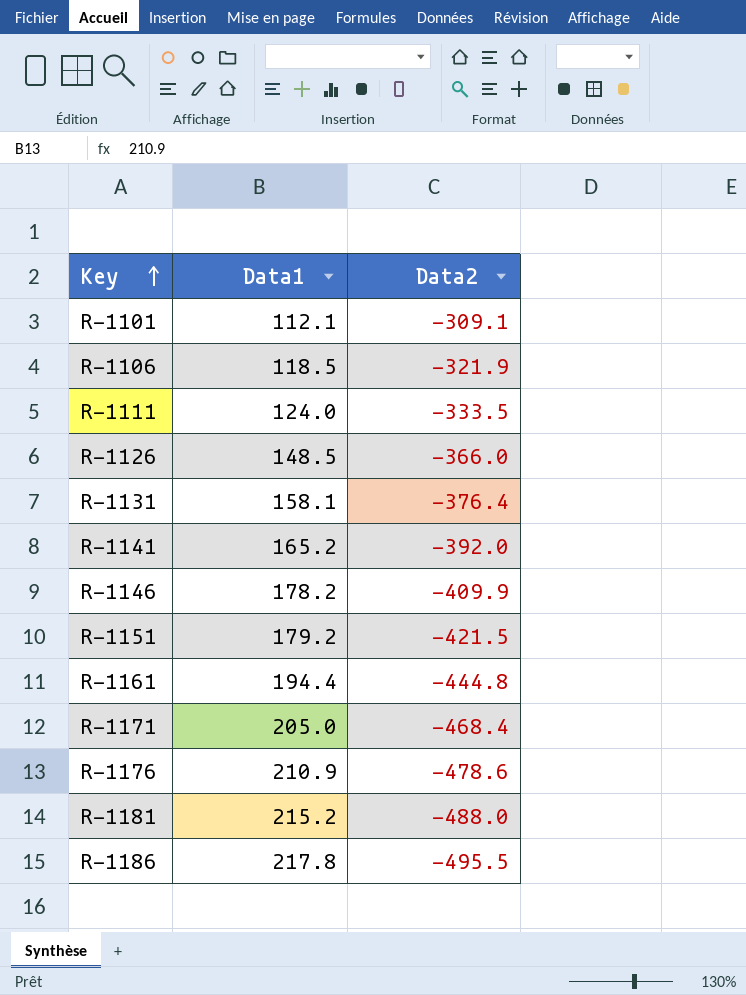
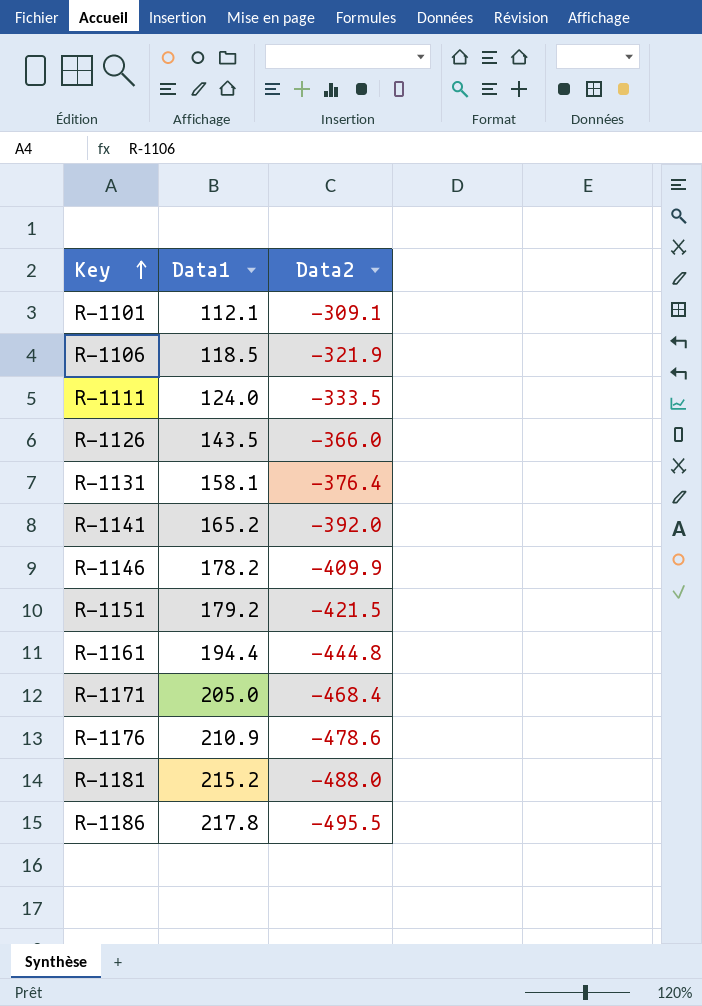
R-1126 | Data1: 148.5 -> 143.5

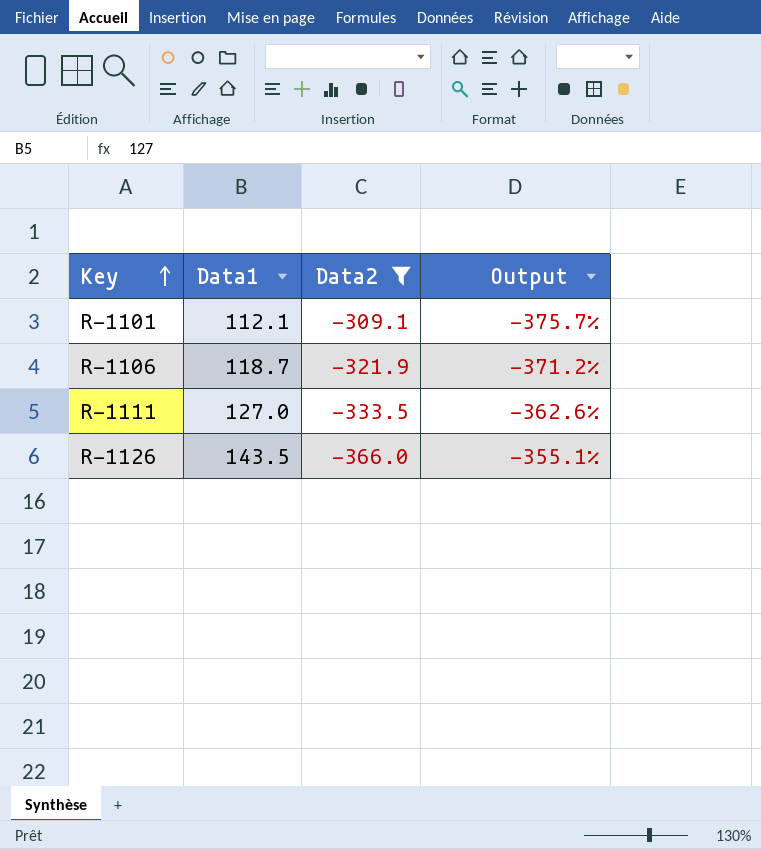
filter: none -> Data2 >= -366.0
column Output | formula: none -> ([Data2] - [Data1]) / [Data1]
R-1106 | Data1: 118.5 -> 118.7
R-1111 | Data1: 124.0 -> 127.0

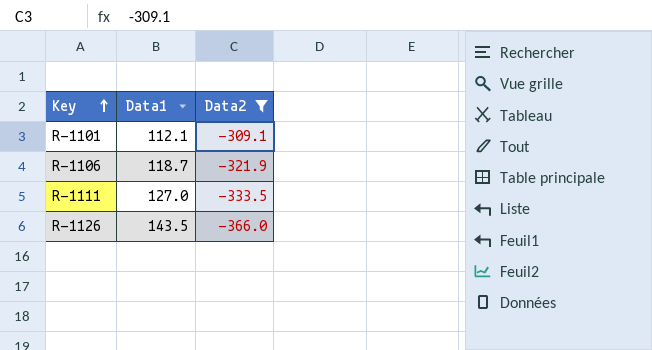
column Output | formula: ([Data2] - [Data1]) / [Data1] -> none

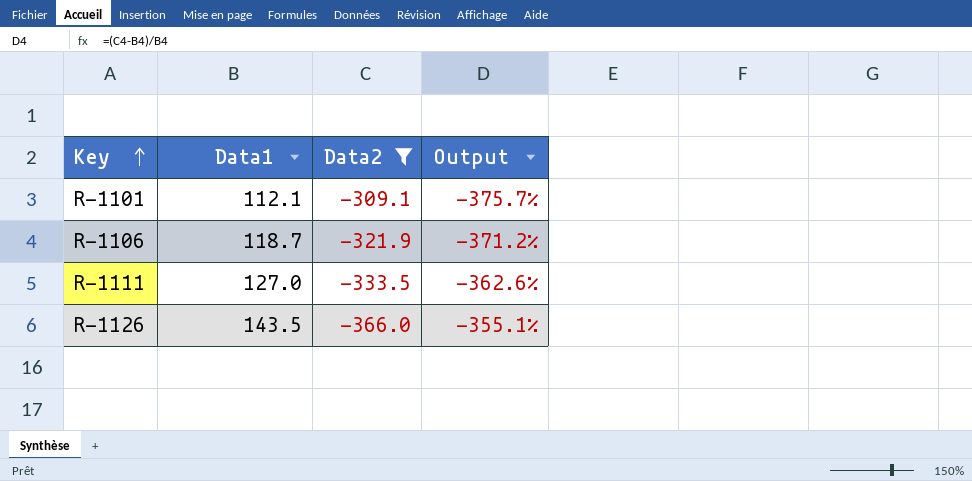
column Output | formula: none -> ([Data2] - [Data1]) / [Data1]

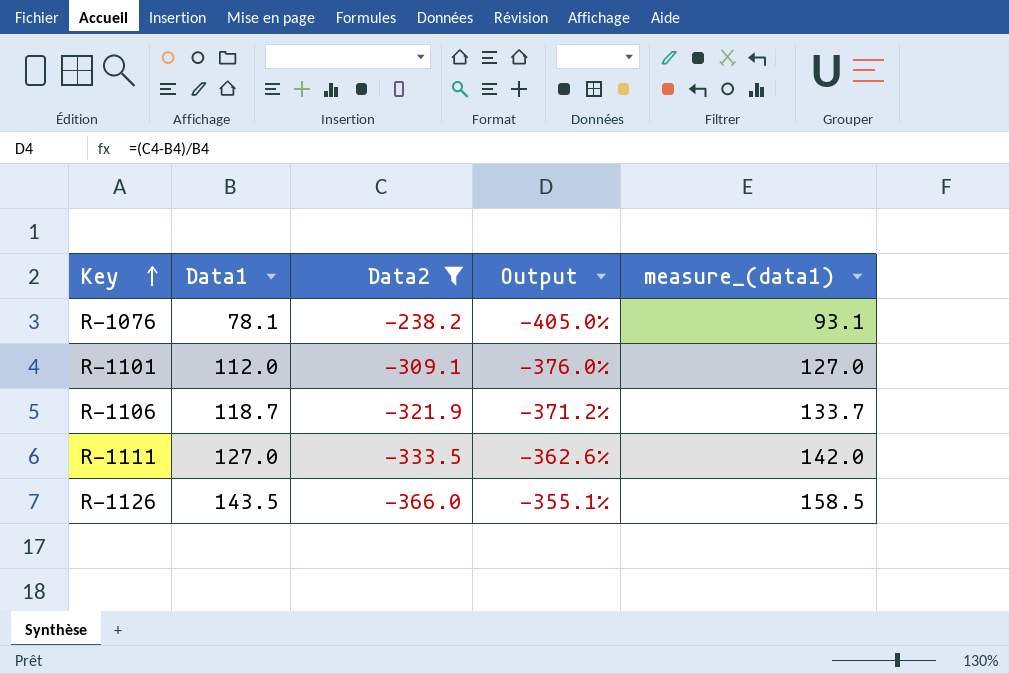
column measure_(data1) | formula: none -> [Data1] + 15
row R-1076: none -> 78.1 | -238.2 | -405.0% | 93.1
R-1101 | Data1: 112.1 -> 112.0
R-1101 | Output: -375.7% -> -376.0%

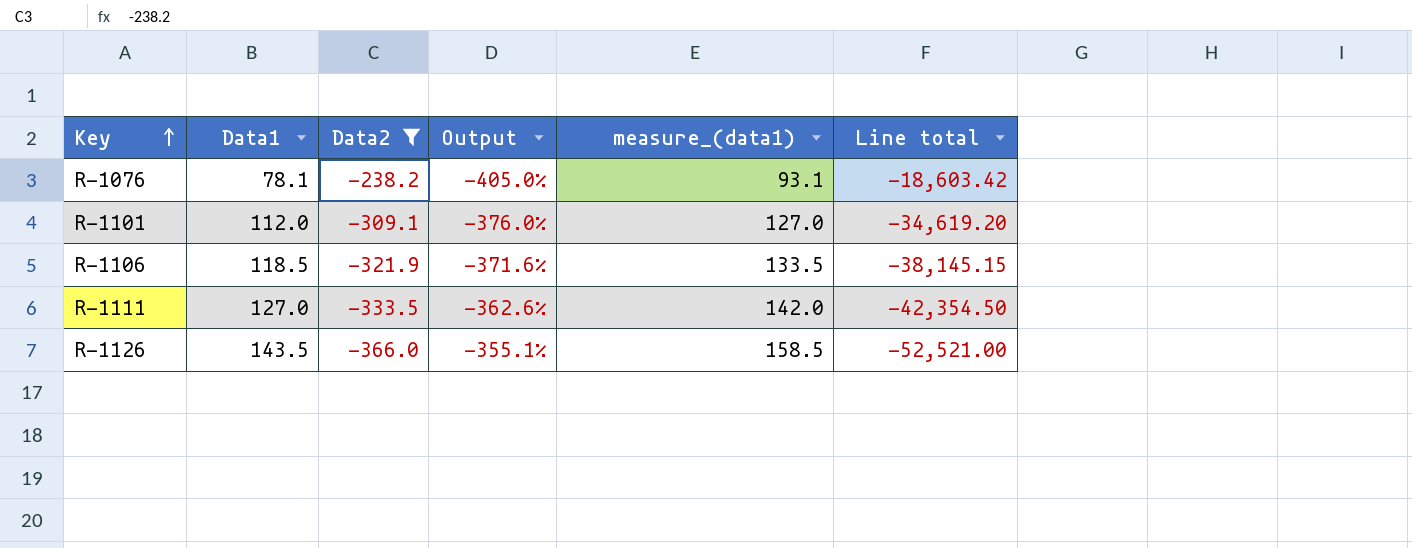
column Line total | formula: none -> [Data1] * [Data2]
R-1106 | Data1: 118.7 -> 118.5
R-1106 | Output: -371.2% -> -371.6%
R-1106 | measure_(data1): 133.7 -> 133.5

